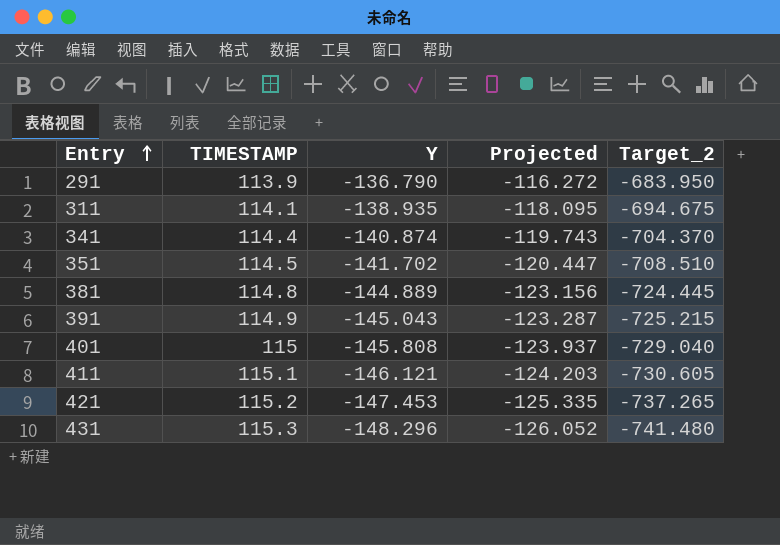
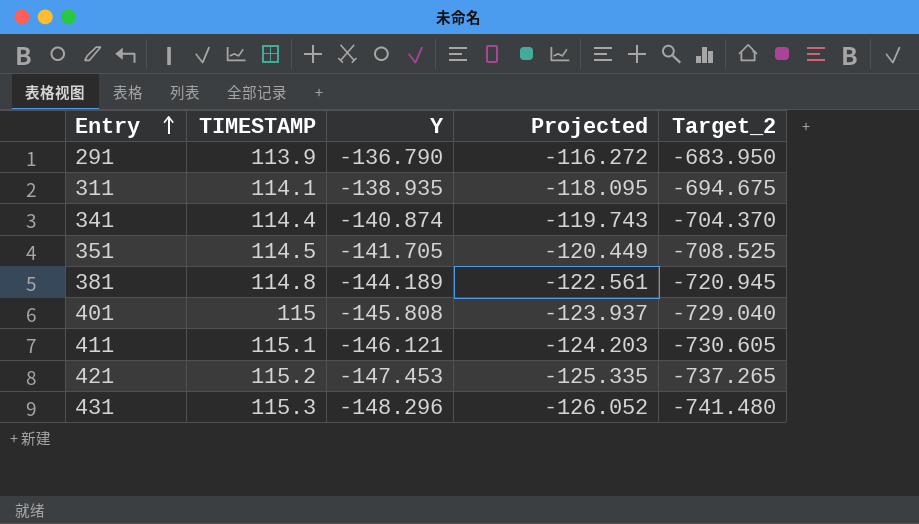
row 391: 114.9 | -145.043 | -123.287 | -725.215 -> none
351 | Y: -141.702 -> -141.705
351 | Projected: -120.447 -> -120.449
351 | Target_2: -708.510 -> -708.525
381 | Y: -144.889 -> -144.189
381 | Projected: -123.156 -> -122.561
381 | Target_2: -724.445 -> -720.945

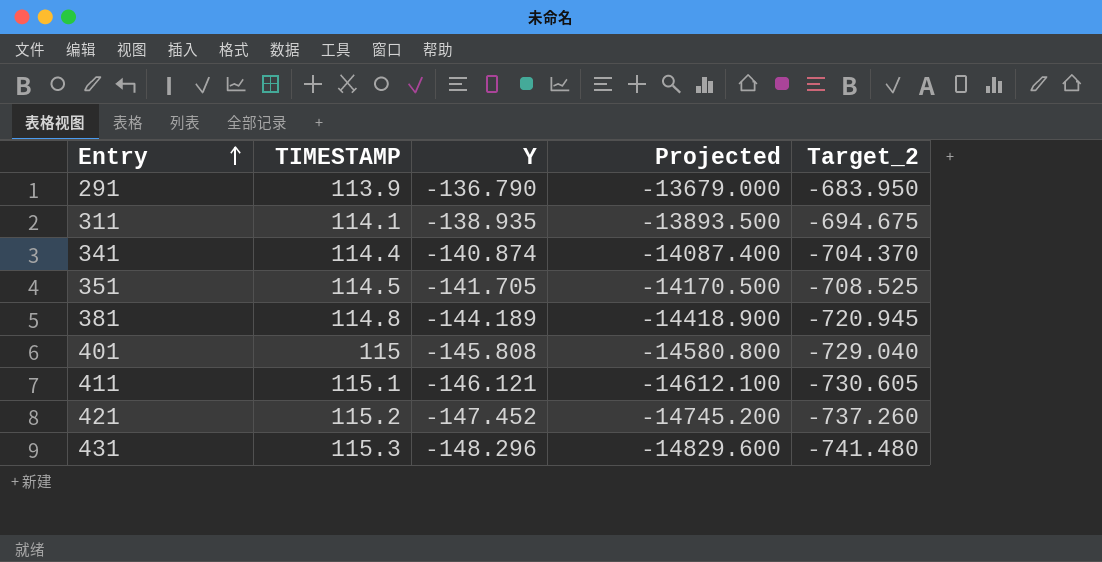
column Projected | formula: [Y] * 0.85 -> [Y] * 100
421 | Y: -147.453 -> -147.452
421 | Target_2: -737.265 -> -737.260

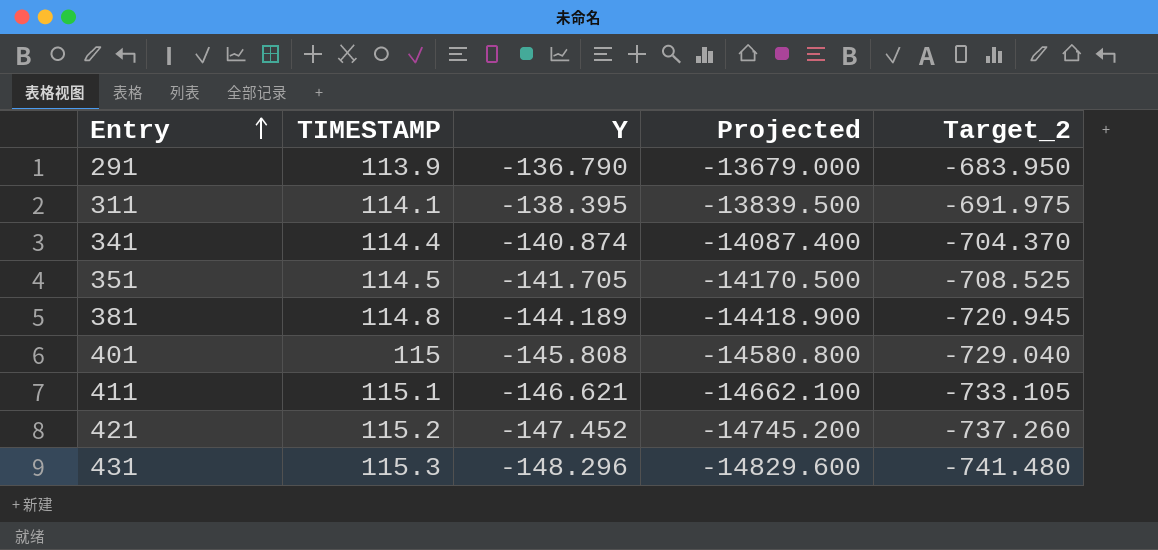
311 | Y: -138.935 -> -138.395
311 | Projected: -13893.500 -> -13839.500
311 | Target_2: -694.675 -> -691.975
411 | Y: -146.121 -> -146.621
411 | Projected: -14612.100 -> -14662.100
411 | Target_2: -730.605 -> -733.105

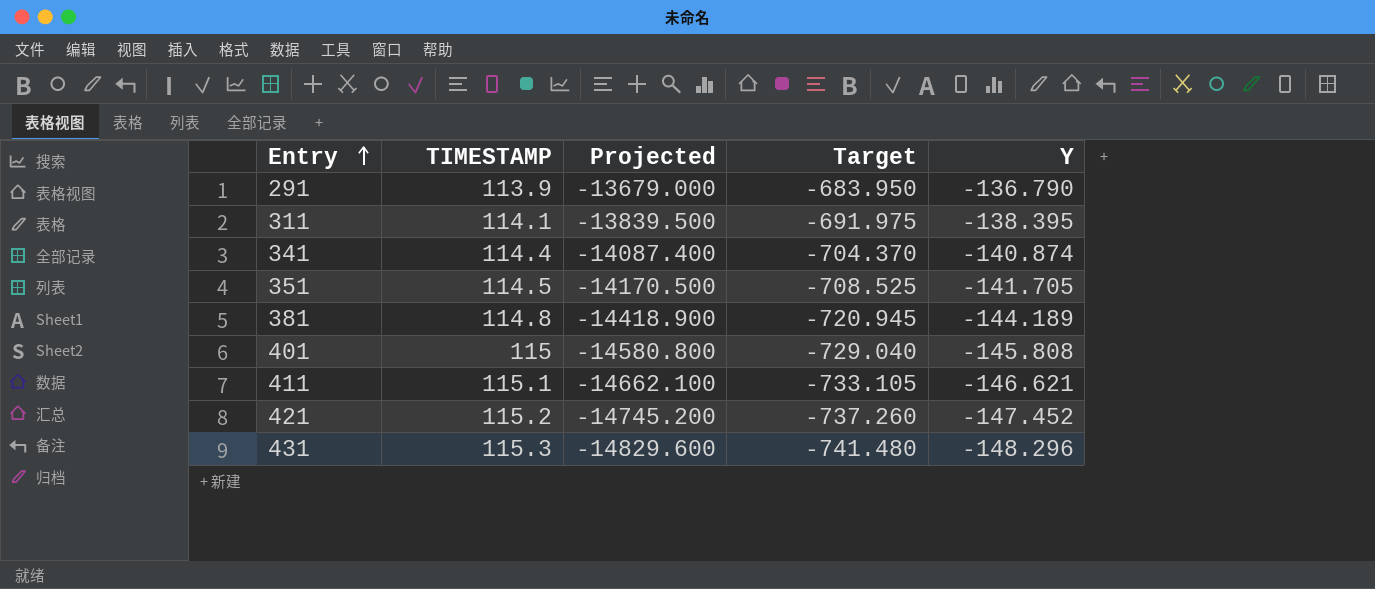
column name: Target_2 -> Target
column Y | position: 3 -> 5

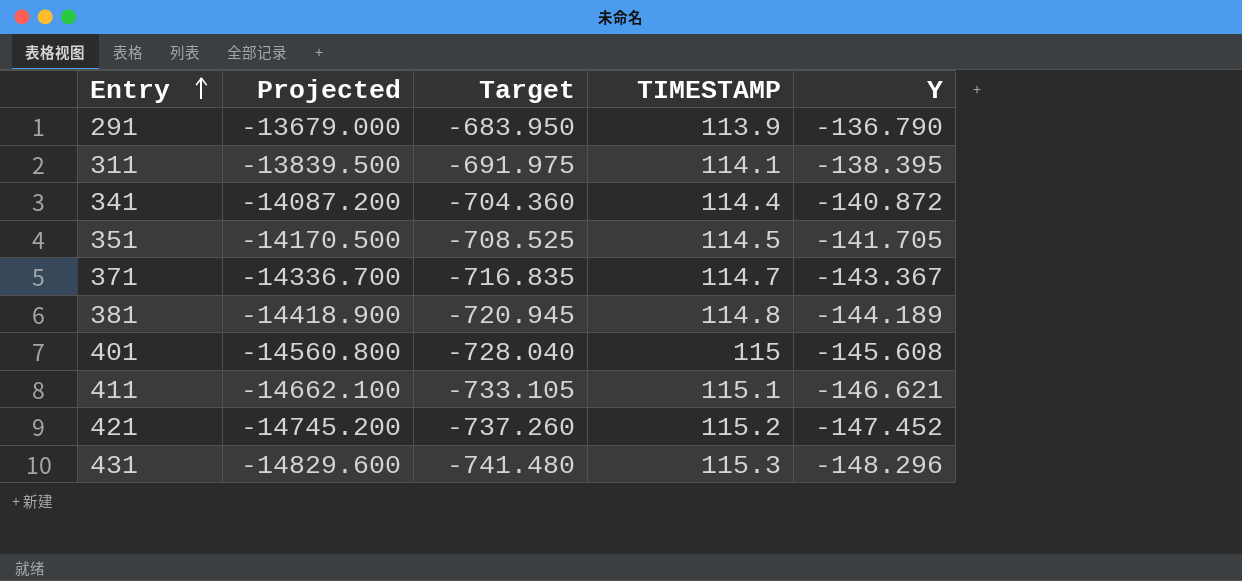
column TIMESTAMP | position: 2 -> 4
341 | Projected: -14087.400 -> -14087.200
341 | Target: -704.370 -> -704.360
341 | Y: -140.874 -> -140.872
row 371: none -> -14336.700 | -716.835 | 114.7 | -143.367
401 | Projected: -14580.800 -> -14560.800
401 | Target: -729.040 -> -728.040
401 | Y: -145.808 -> -145.608

